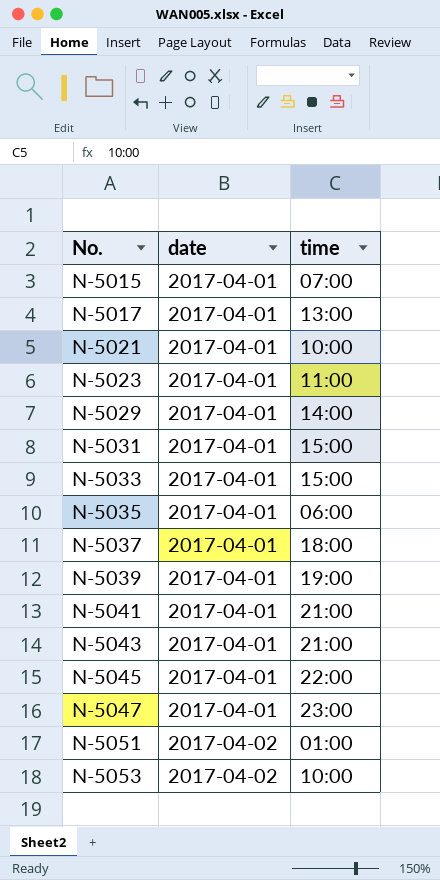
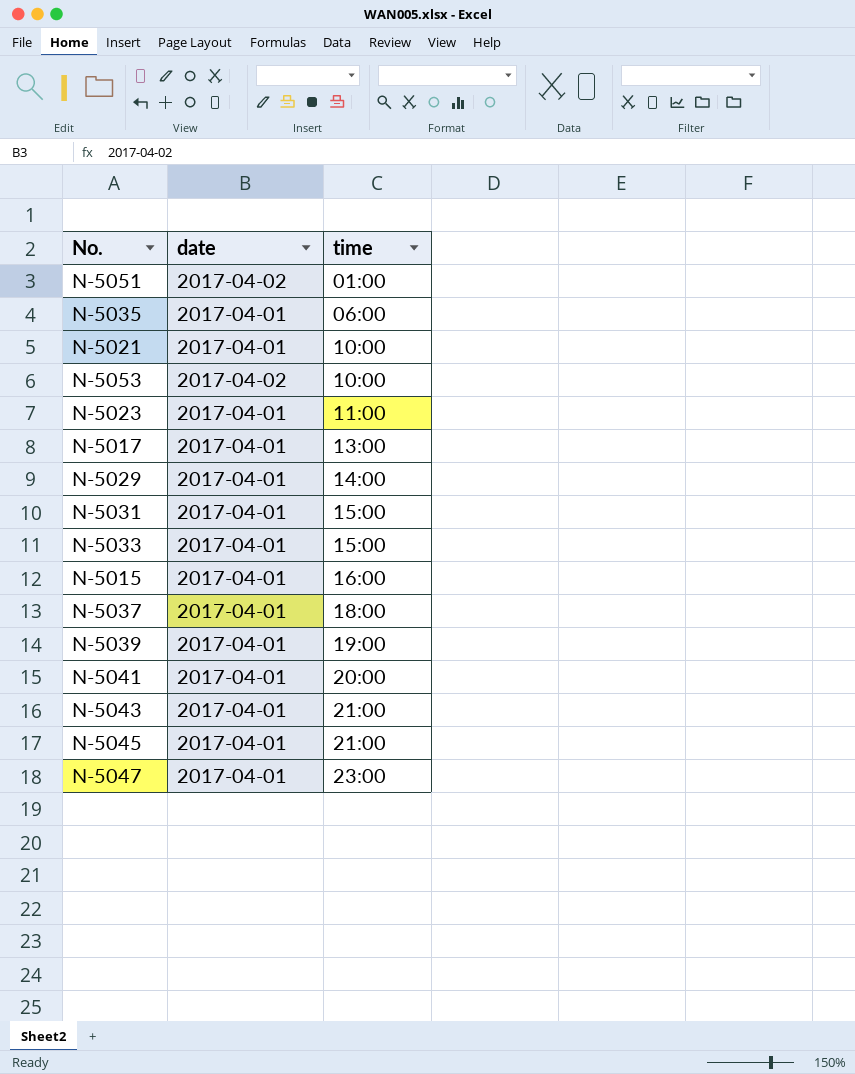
row order: No. ascending -> time ascending
N-5015 | time: 07:00 -> 16:00
N-5041 | time: 21:00 -> 20:00
N-5045 | time: 22:00 -> 21:00

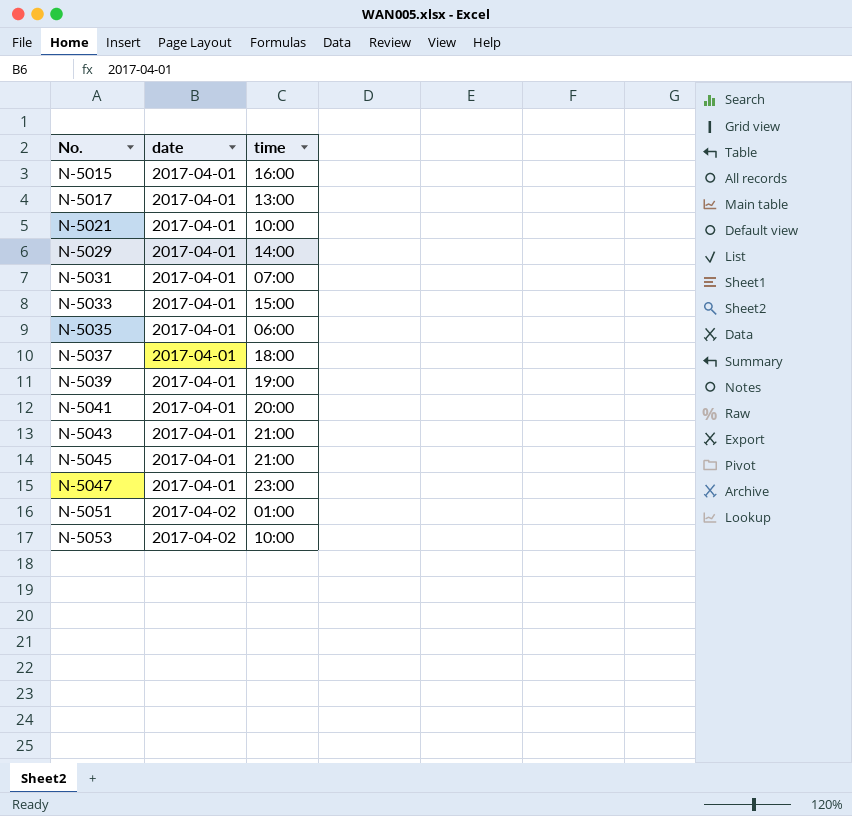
row order: time ascending -> No. ascending
row N-5023: 2017-04-01 | 11:00 -> none
N-5031 | time: 15:00 -> 07:00

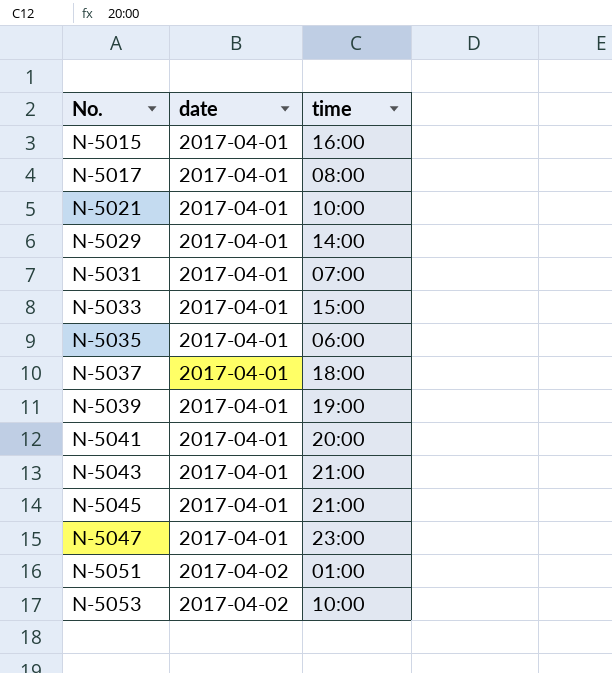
N-5017 | time: 13:00 -> 08:00

